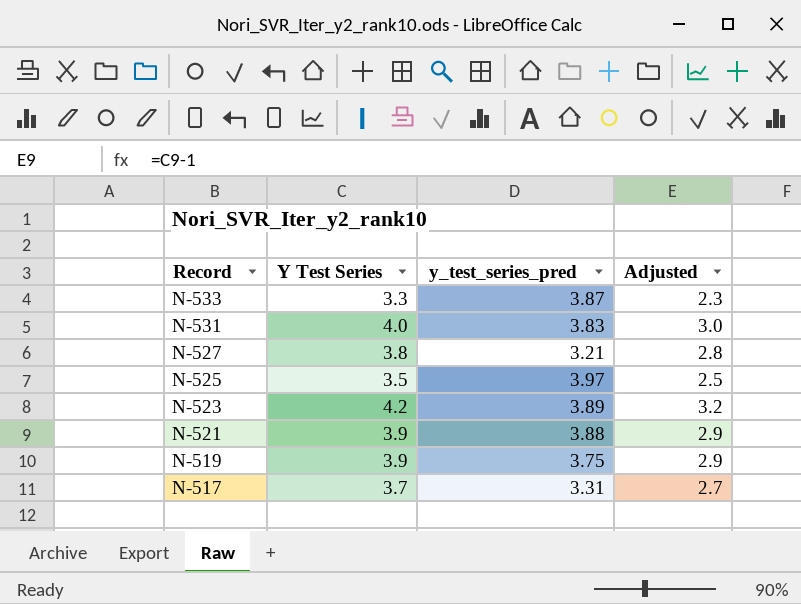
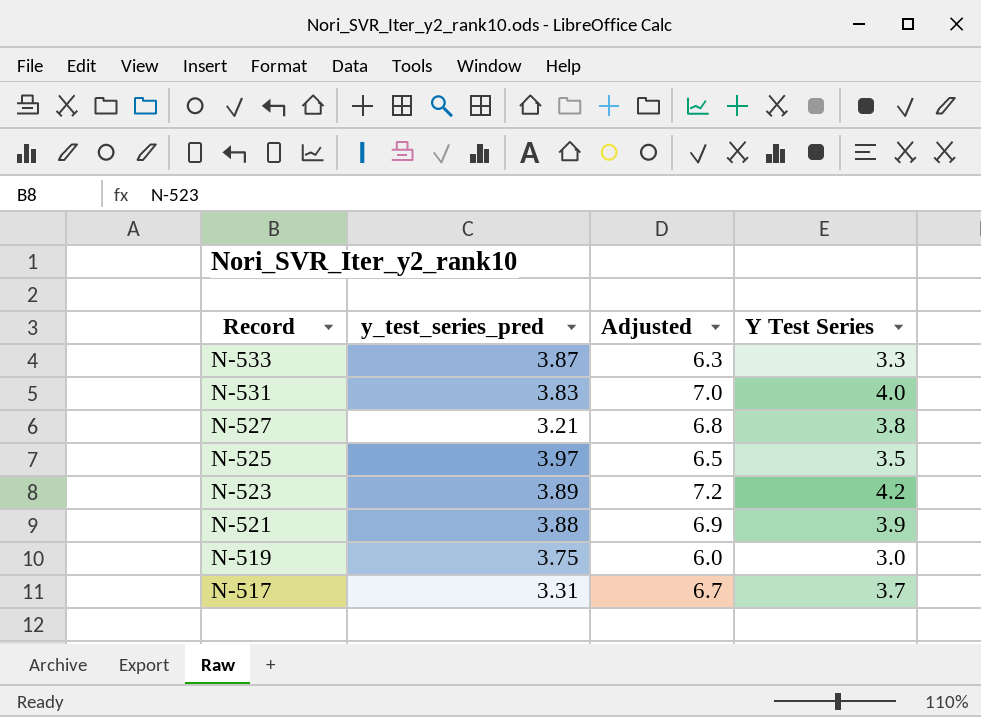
column Adjusted | formula: [Y Test Series] - 1 -> [Y Test Series] + 3
column Y Test Series | position: 2 -> 4
N-519 | Y Test Series: 3.9 -> 3.0

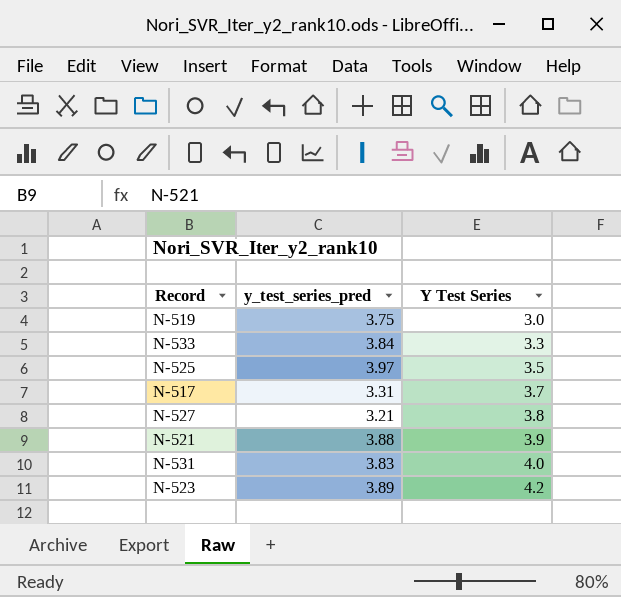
row order: Record descending -> Y Test Series ascending
column Adjusted | formula: [Y Test Series] + 3 -> none
N-533 | y_test_series_pred: 3.87 -> 3.84

